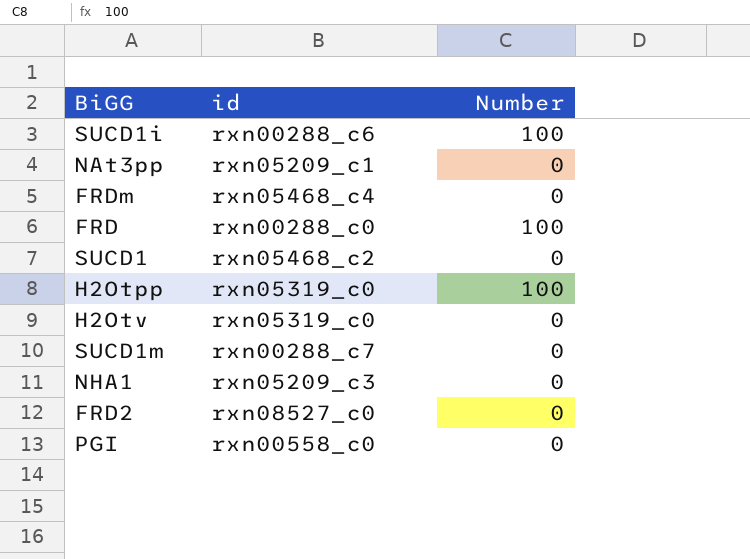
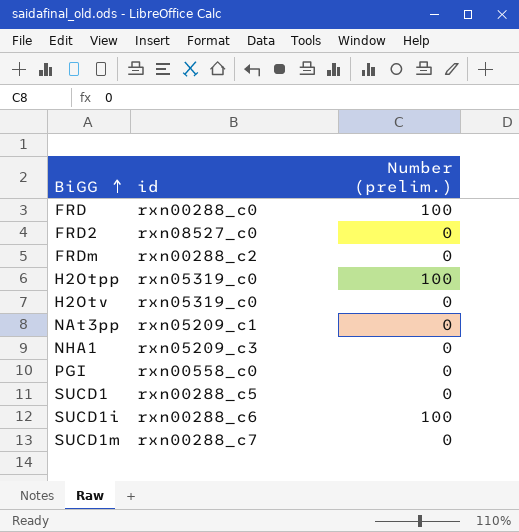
row order: none -> BiGG ascending
column name: Number -> Number (prelim.)
FRDm | id: rxn05468_c4 -> rxn00288_c2
SUCD1 | id: rxn05468_c2 -> rxn00288_c5

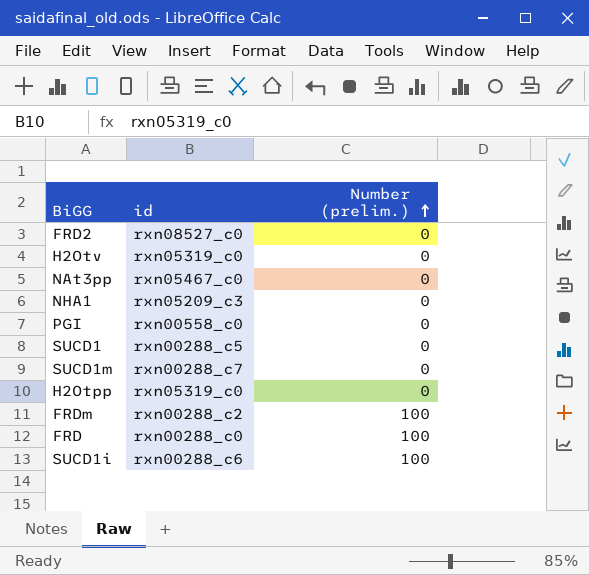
row order: BiGG ascending -> Number (prelim.) ascending
NAt3pp | id: rxn05209_c1 -> rxn05467_c0
H2Otpp | Number (prelim.): 100 -> 0
FRDm | Number (prelim.): 0 -> 100

